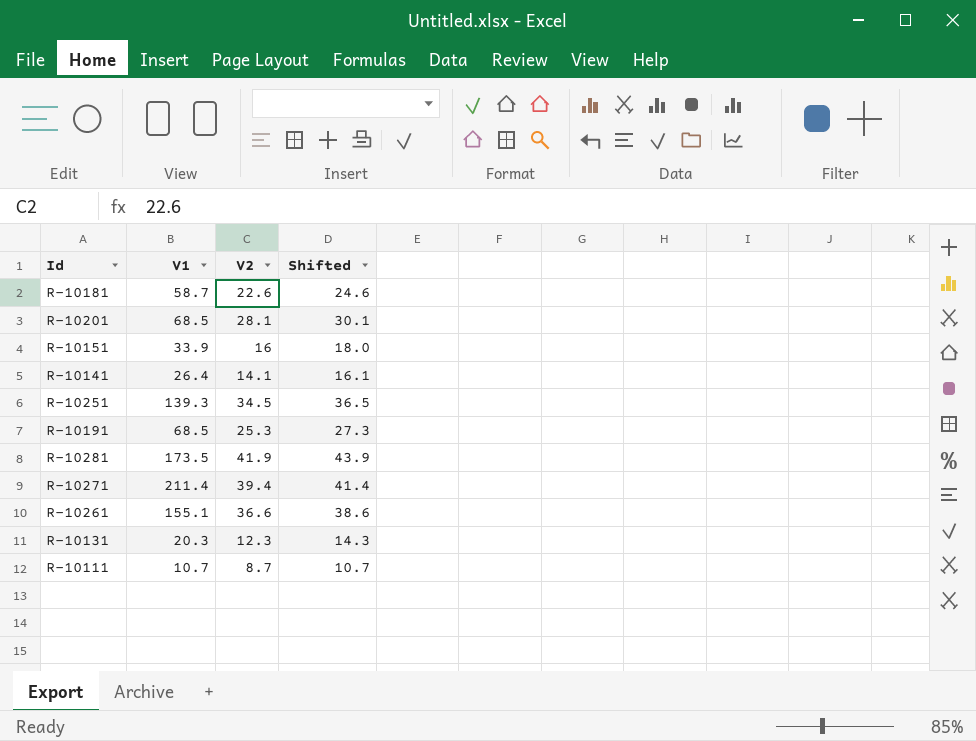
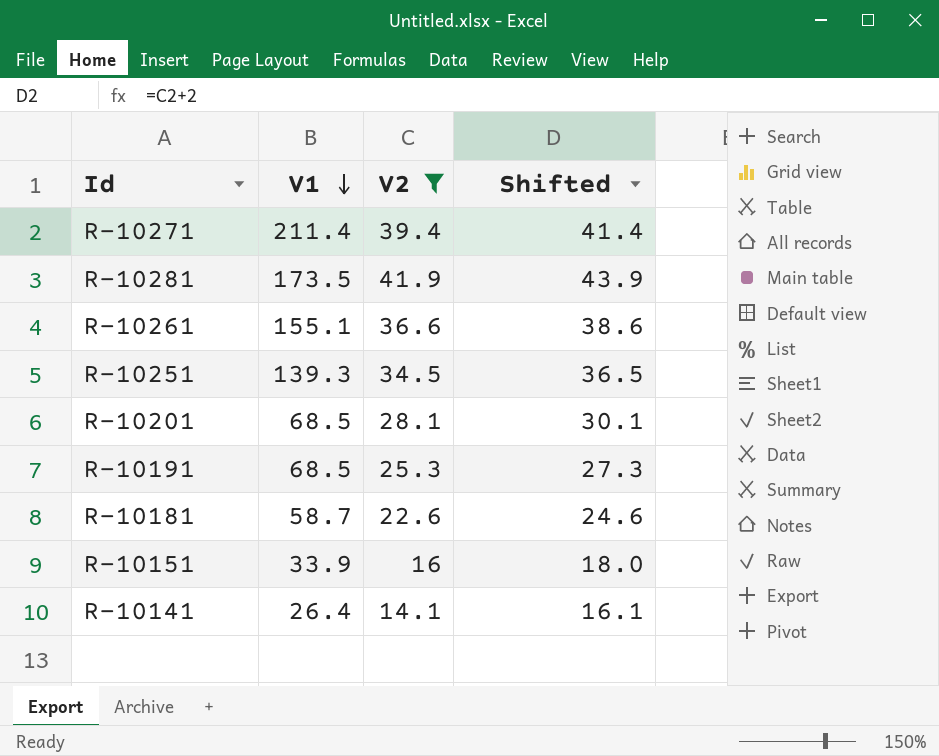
filter: none -> V2 >= 14.1
row order: none -> V1 descending

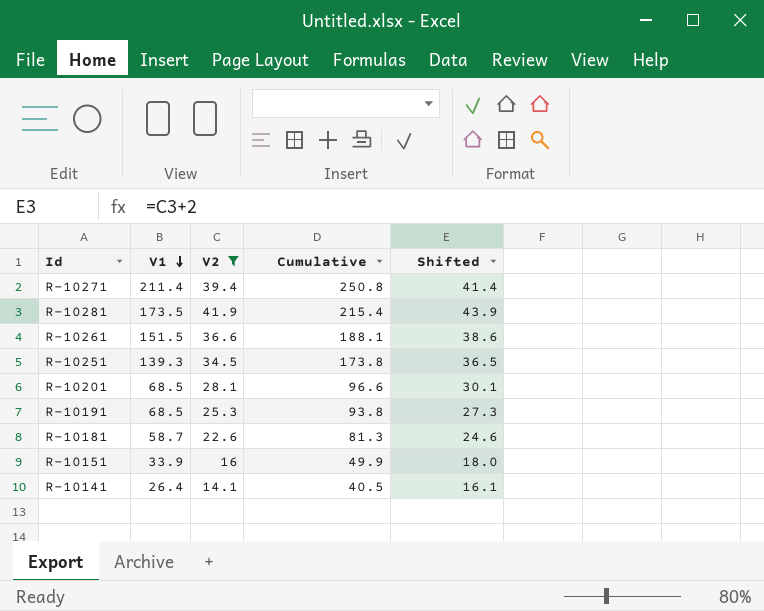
column Cumulative | formula: none -> [V1] + [V2]
R-10261 | V1: 155.1 -> 151.5

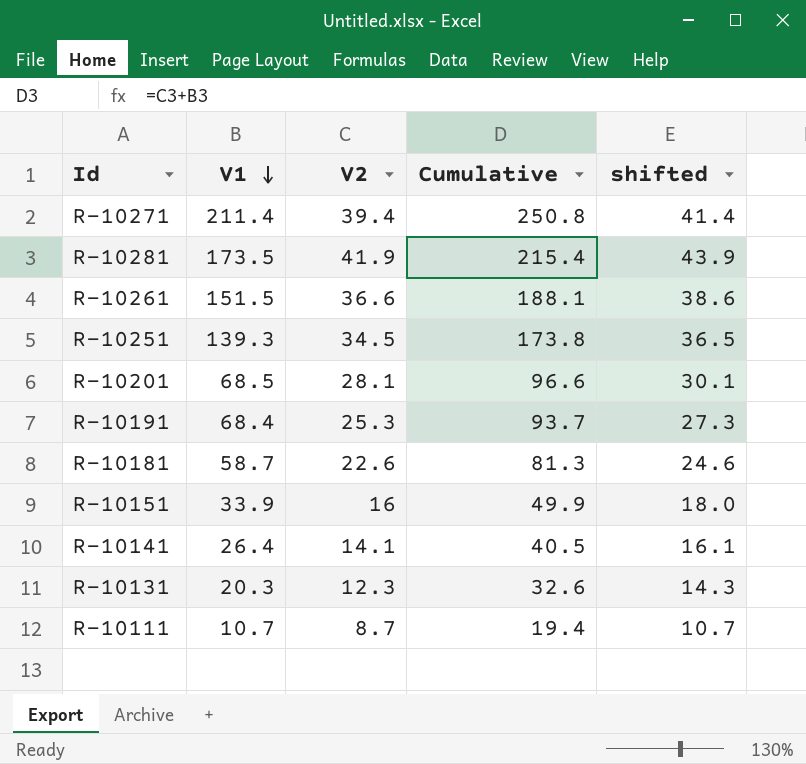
filter: V2 >= 14.1 -> none
column name: Shifted -> shifted
R-10191 | V1: 68.5 -> 68.4
R-10191 | Cumulative: 93.8 -> 93.7

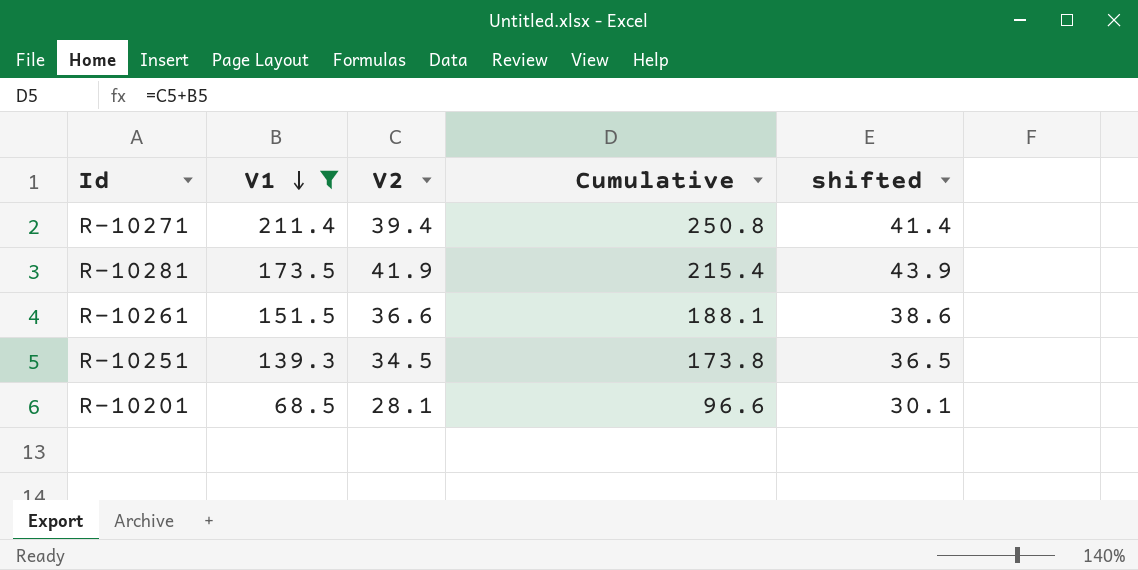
filter: none -> V1 >= 68.5

